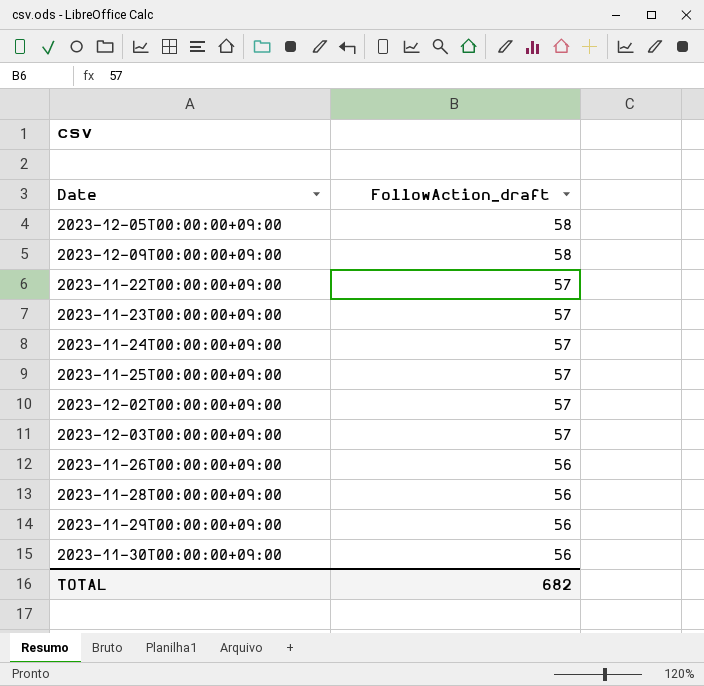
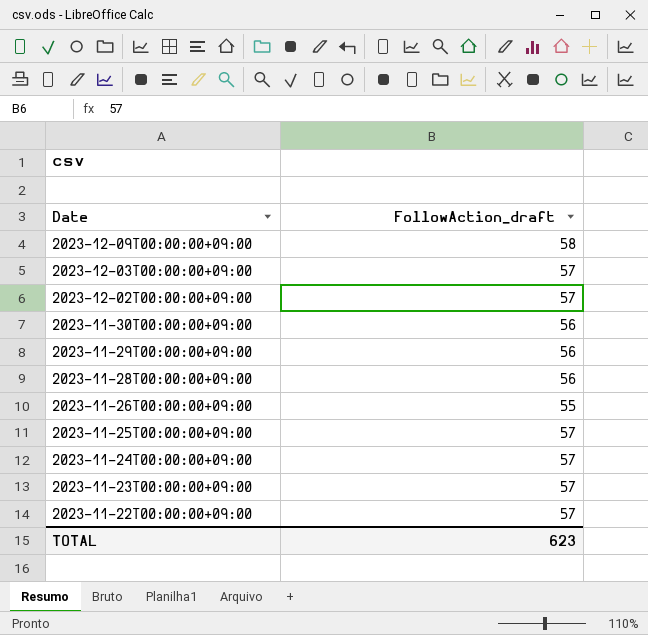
row order: FollowAction_draft descending -> Date descending
row 2023-12-05T00:00:00+09:00: 58 -> none
2023-11-26T00:00:00+09:00 | FollowAction_draft: 56 -> 55
TOTAL | FollowAction_draft: 682 -> 623

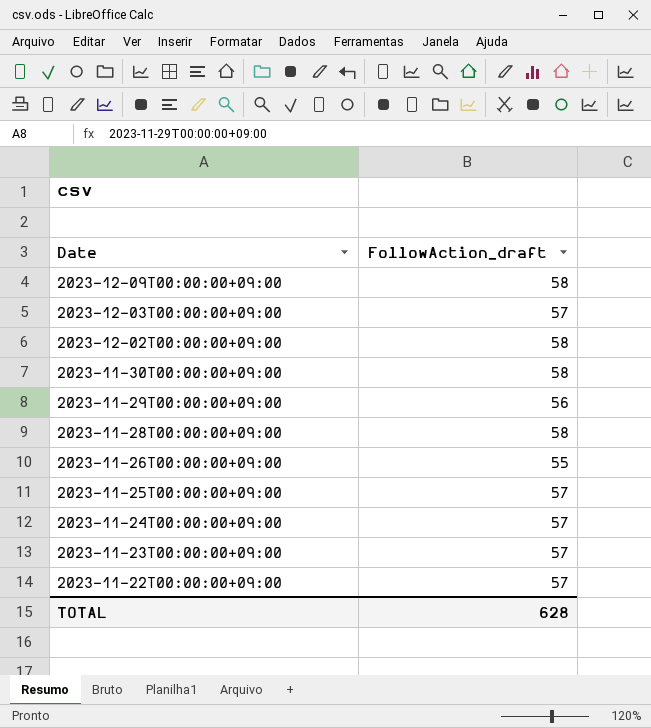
2023-12-02T00:00:00+09:00 | FollowAction_draft: 57 -> 58
2023-11-30T00:00:00+09:00 | FollowAction_draft: 56 -> 58
2023-11-28T00:00:00+09:00 | FollowAction_draft: 56 -> 58
TOTAL | FollowAction_draft: 623 -> 628

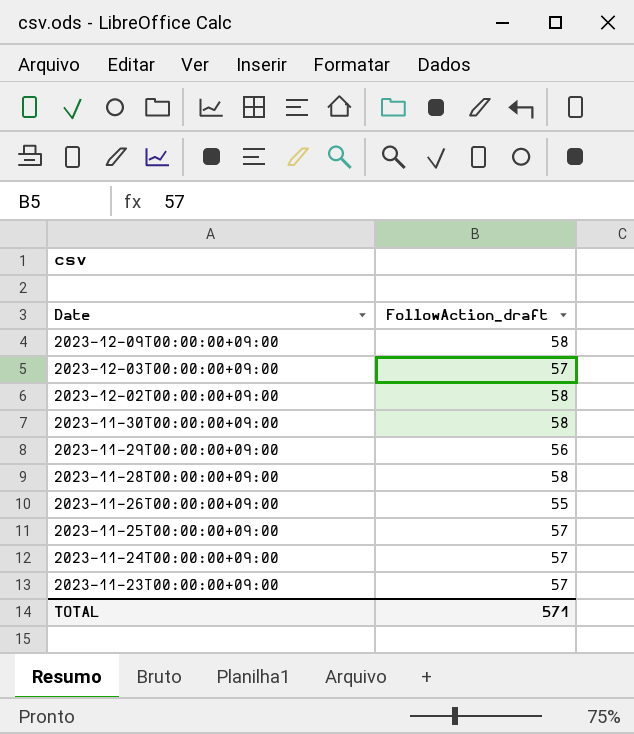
row 2023-11-22T00:00:00+09:00: 57 -> none
TOTAL | FollowAction_draft: 628 -> 571

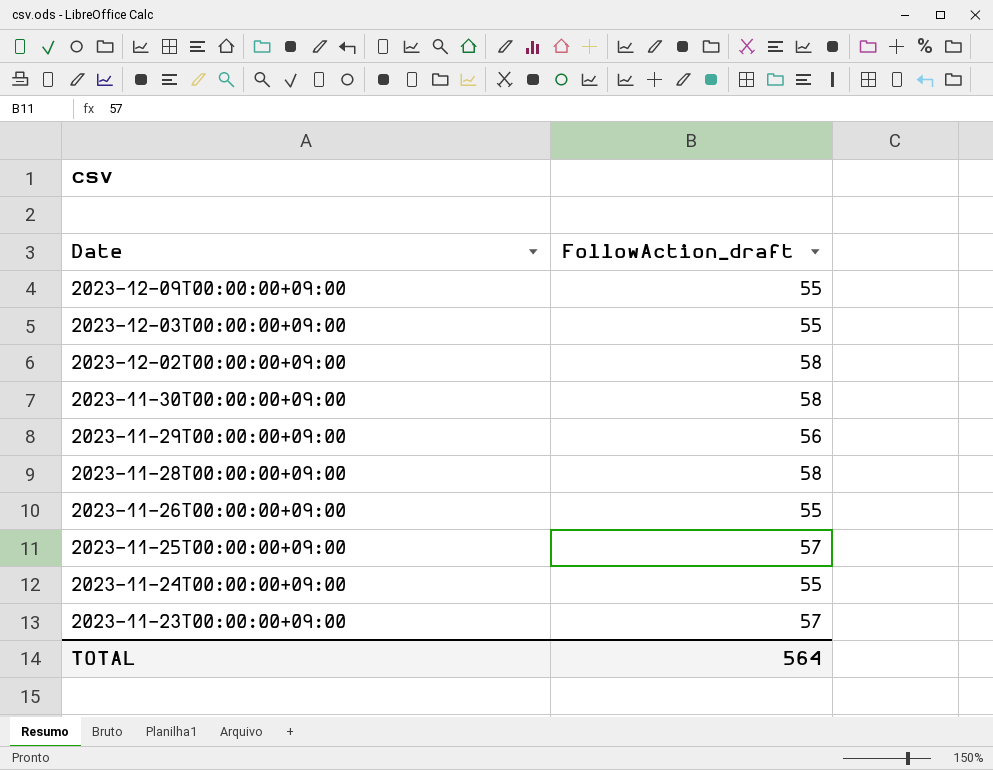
2023-12-09T00:00:00+09:00 | FollowAction_draft: 58 -> 55
2023-12-03T00:00:00+09:00 | FollowAction_draft: 57 -> 55
2023-11-24T00:00:00+09:00 | FollowAction_draft: 57 -> 55
TOTAL | FollowAction_draft: 571 -> 564

